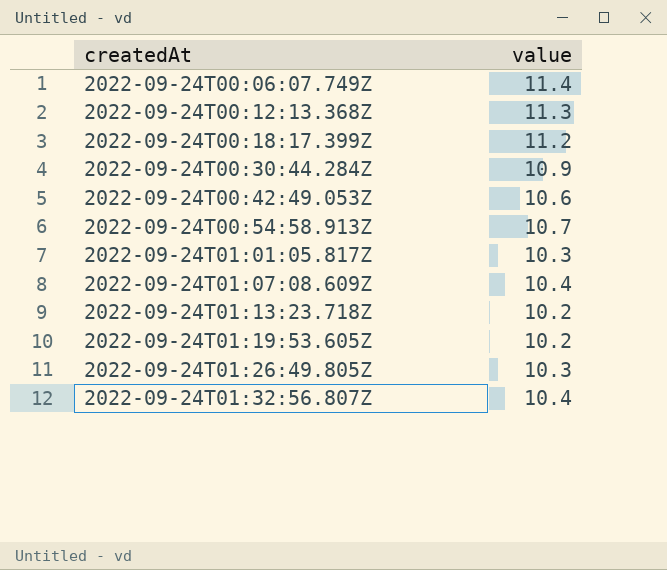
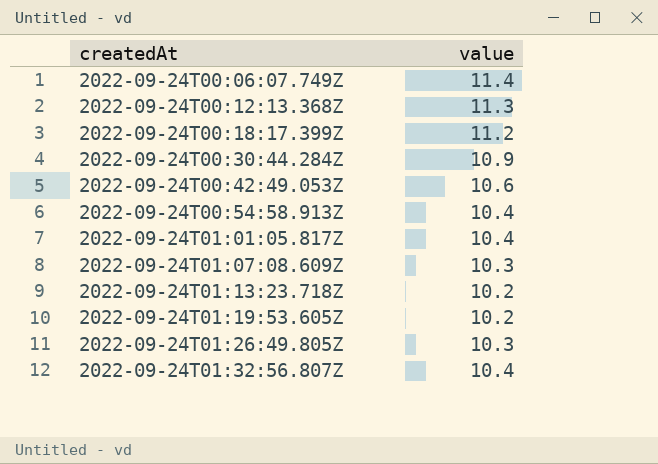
2022-09-24T00:54:58.913Z | value: 10.7 -> 10.4
2022-09-24T01:01:05.817Z | value: 10.3 -> 10.4
2022-09-24T01:07:08.609Z | value: 10.4 -> 10.3

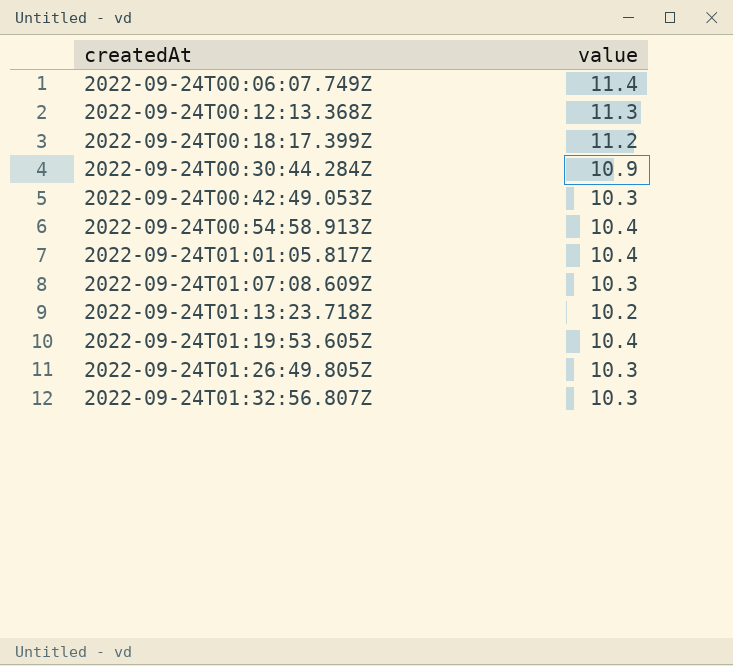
2022-09-24T00:42:49.053Z | value: 10.6 -> 10.3
2022-09-24T01:19:53.605Z | value: 10.2 -> 10.4
2022-09-24T01:32:56.807Z | value: 10.4 -> 10.3

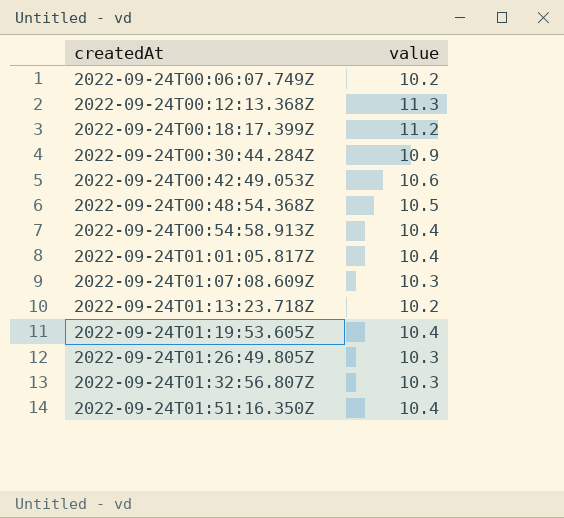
2022-09-24T00:06:07.749Z | value: 11.4 -> 10.2
2022-09-24T00:42:49.053Z | value: 10.3 -> 10.6
row 2022-09-24T00:48:54.368Z: none -> 10.5
row 2022-09-24T01:51:16.350Z: none -> 10.4

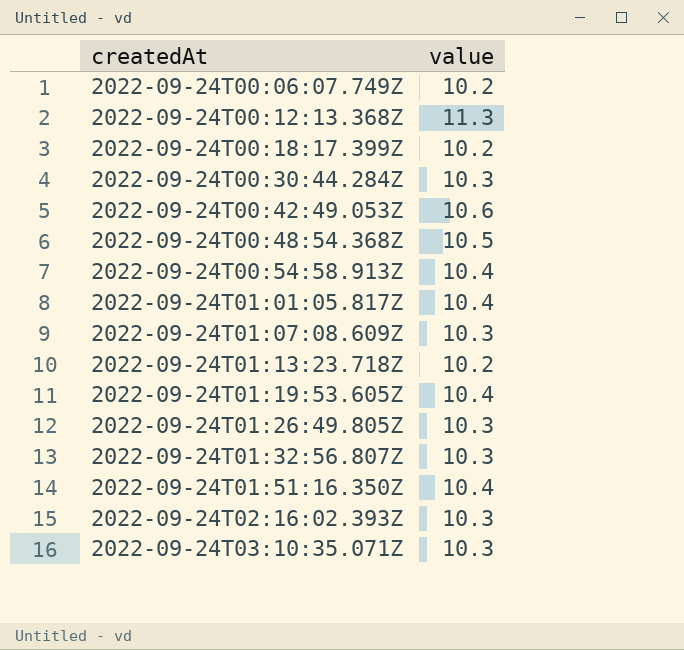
2022-09-24T00:18:17.399Z | value: 11.2 -> 10.2
2022-09-24T00:30:44.284Z | value: 10.9 -> 10.3
row 2022-09-24T02:16:02.393Z: none -> 10.3
row 2022-09-24T03:10:35.071Z: none -> 10.3

